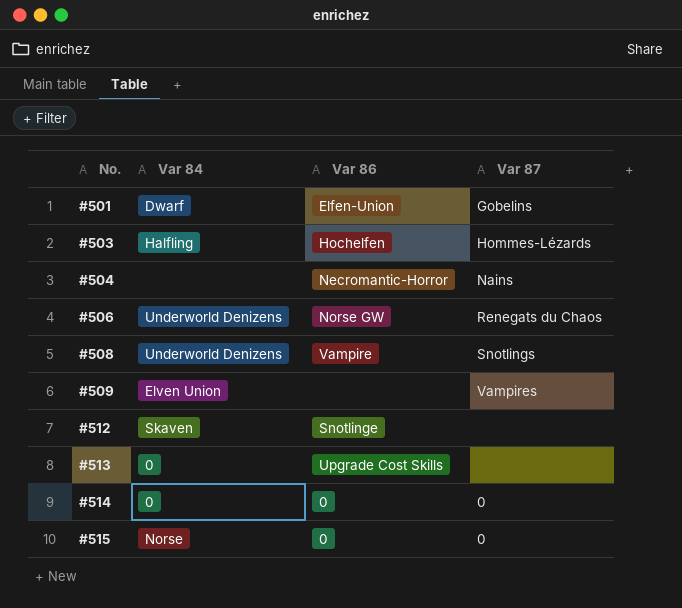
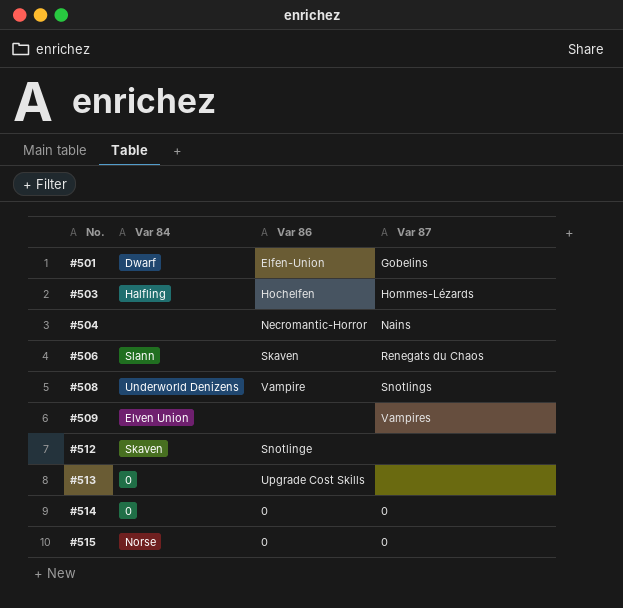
#506 | Var 84: Underworld Denizens -> Slann
#506 | Var 86: Norse GW -> Skaven

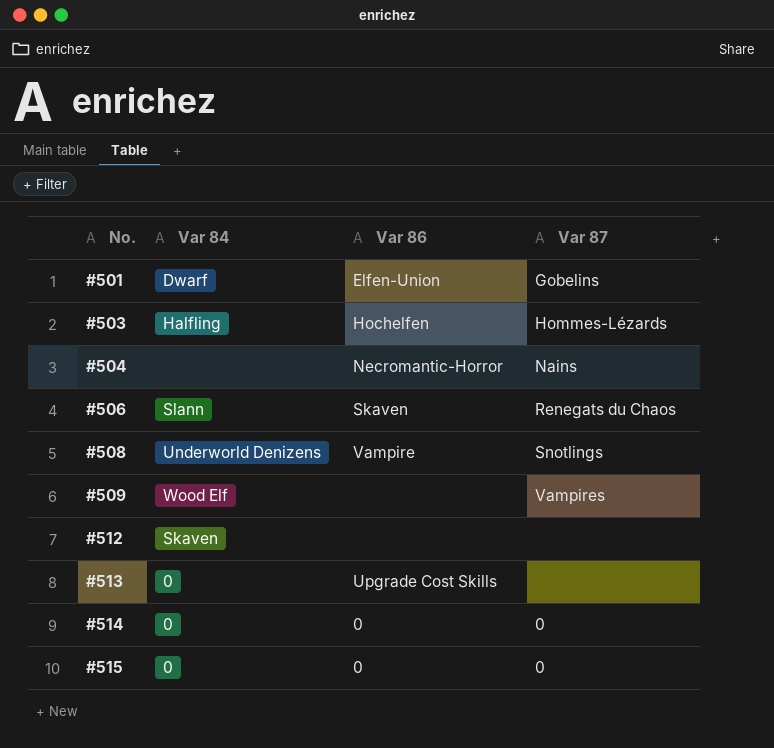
#509 | Var 84: Elven Union -> Wood Elf
#512 | Var 86: Snotlinge -> none
#515 | Var 84: Norse -> 0

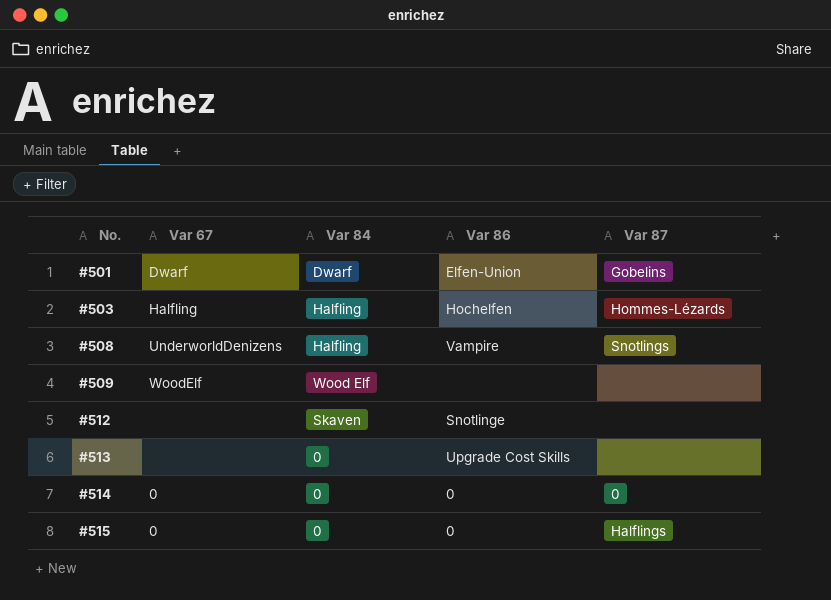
column Var 67 | position: none -> 2
row #504: none | Necromantic-Horror | Nains -> none
row #506: Slann | Skaven | Renegats du Chaos -> none
#508 | Var 84: Underworld Denizens -> Halfling
#509 | Var 87: Vampires -> none
#512 | Var 86: none -> Snotlinge
#515 | Var 87: 0 -> Halflings

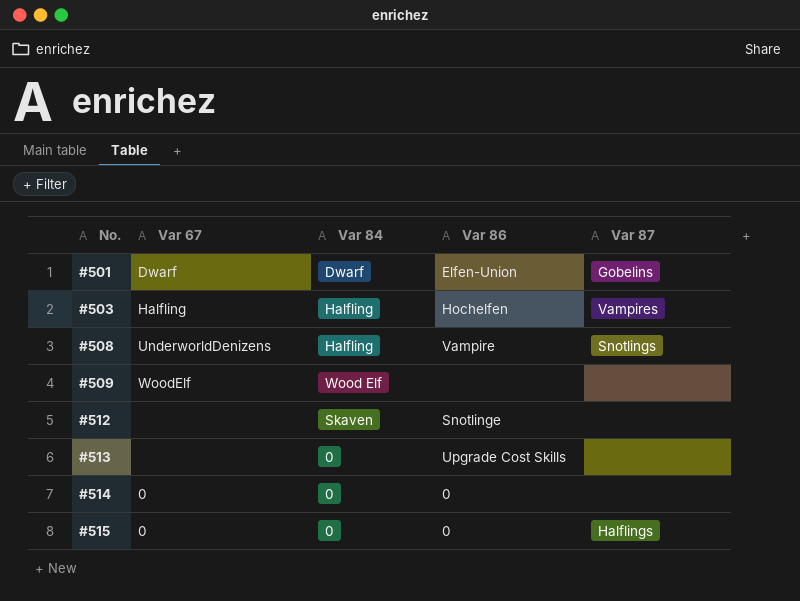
#503 | Var 87: Hommes-Lézards -> Vampires
#514 | Var 87: 0 -> none

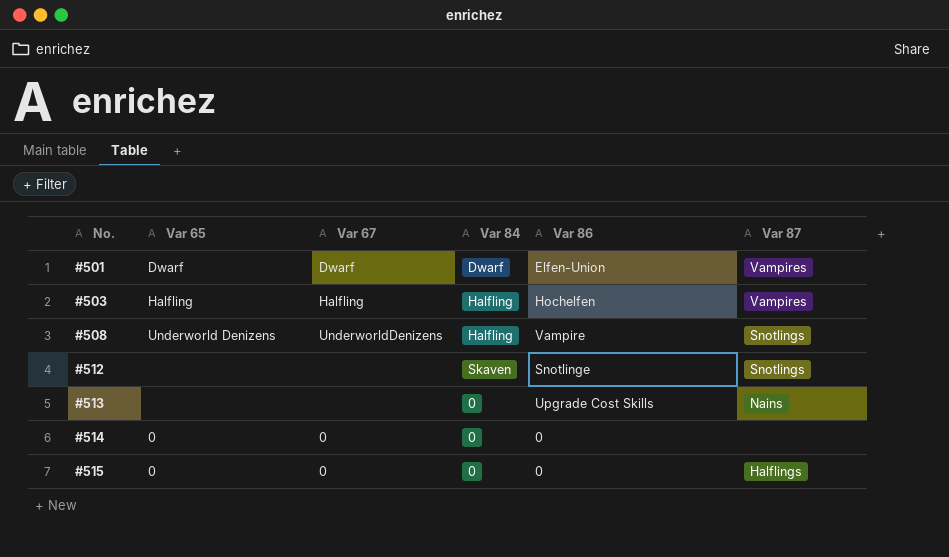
column Var 65 | position: none -> 2
row #509: WoodElf | Wood Elf | none | none -> none
#501 | Var 87: Gobelins -> Vampires
#512 | Var 87: none -> Snotlings
#513 | Var 87: none -> Nains

